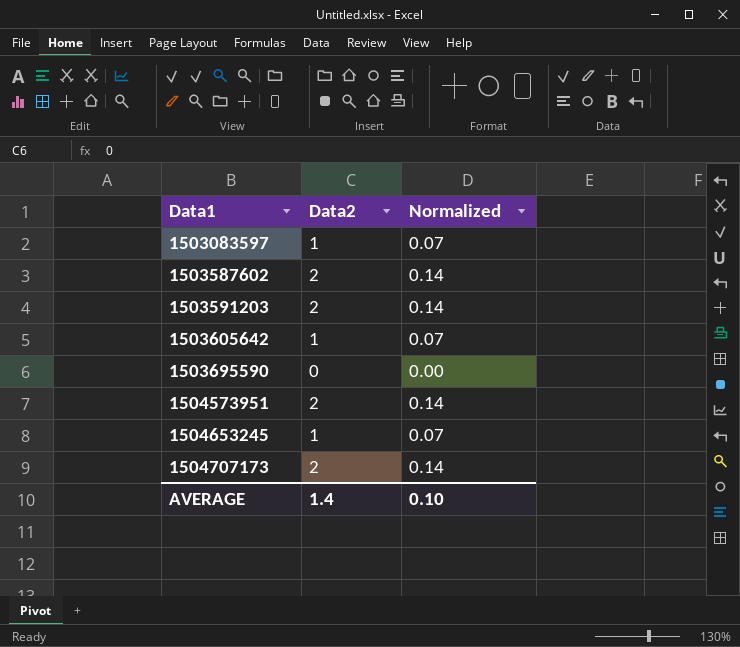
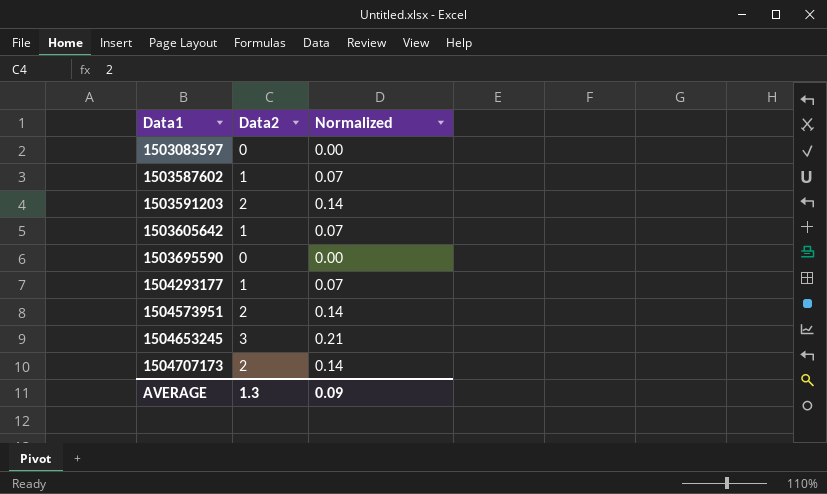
1503083597 | Data2: 1 -> 0
1503083597 | Normalized: 0.07 -> 0.00
1503587602 | Data2: 2 -> 1
1503587602 | Normalized: 0.14 -> 0.07
row 1504293177: none -> 1 | 0.07
1504653245 | Data2: 1 -> 3
1504653245 | Normalized: 0.07 -> 0.21
AVERAGE | Data2: 1.4 -> 1.3
AVERAGE | Normalized: 0.10 -> 0.09

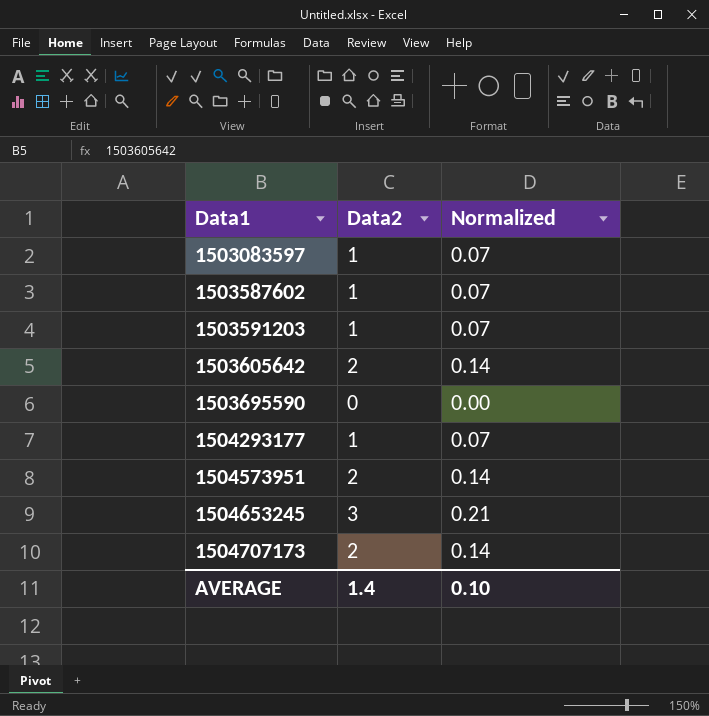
1503083597 | Data2: 0 -> 1
1503083597 | Normalized: 0.00 -> 0.07
1503591203 | Data2: 2 -> 1
1503591203 | Normalized: 0.14 -> 0.07
1503605642 | Data2: 1 -> 2
1503605642 | Normalized: 0.07 -> 0.14
AVERAGE | Data2: 1.3 -> 1.4
AVERAGE | Normalized: 0.09 -> 0.10

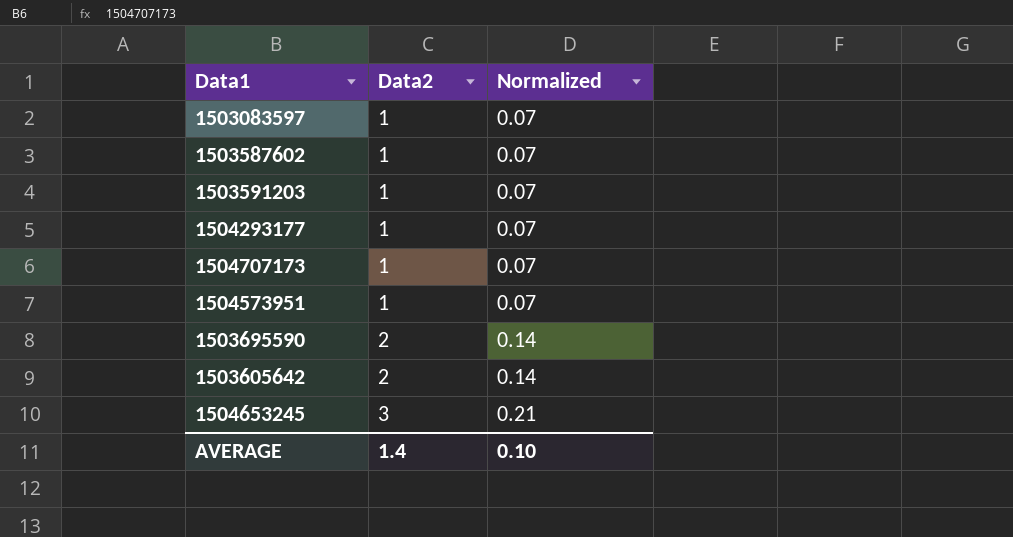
row order: Data1 ascending -> Data2 ascending
1504707173 | Data2: 2 -> 1
1504707173 | Normalized: 0.14 -> 0.07
1504573951 | Data2: 2 -> 1
1504573951 | Normalized: 0.14 -> 0.07
1503695590 | Data2: 0 -> 2
1503695590 | Normalized: 0.00 -> 0.14

